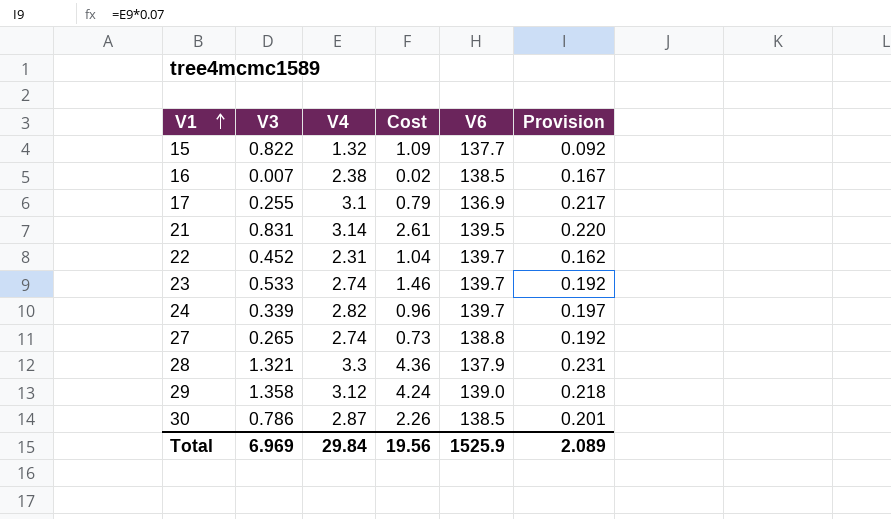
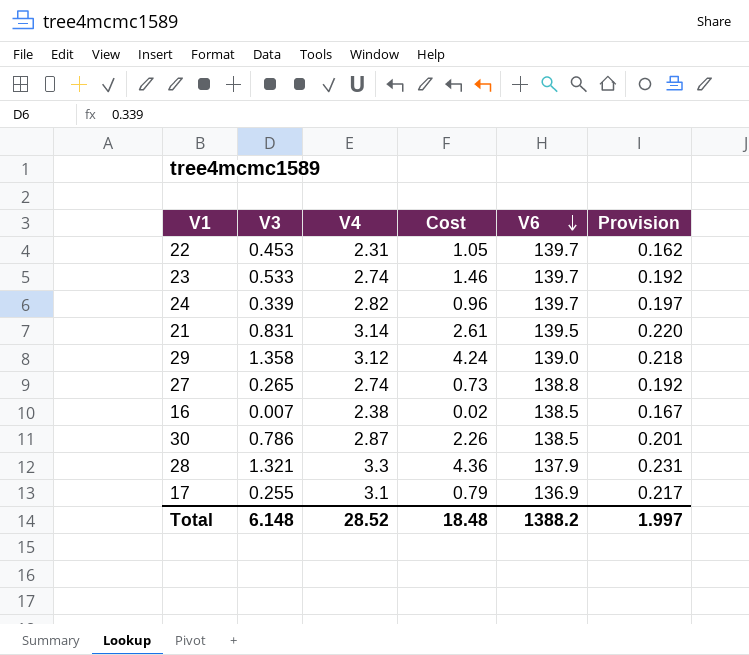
row order: V1 ascending -> V6 descending
row 15: 0.822 | 1.32 | 1.09 | 137.7 | 0.092 -> none
22 | V3: 0.452 -> 0.453
22 | Cost: 1.04 -> 1.05
Total | V3: 6.969 -> 6.148
Total | V4: 29.84 -> 28.52
Total | Cost: 19.56 -> 18.48
Total | V6: 1525.9 -> 1388.2
Total | Provision: 2.089 -> 1.997

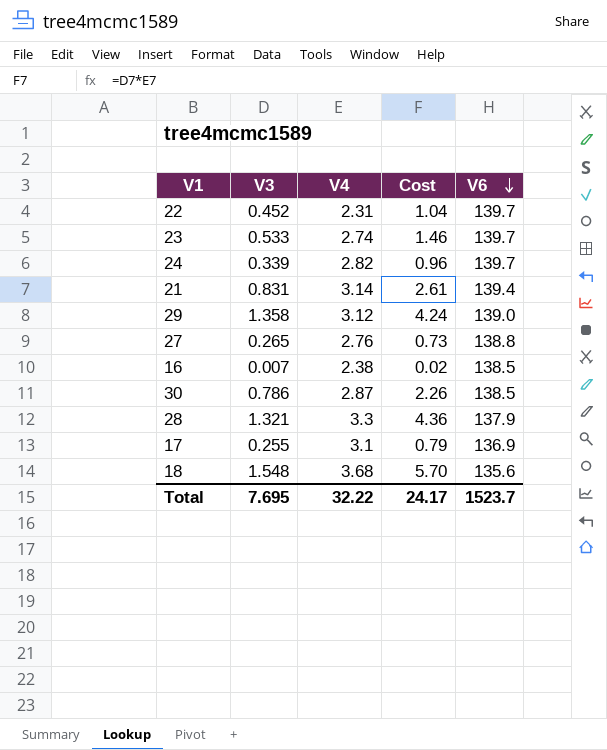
column Provision | formula: [V4] * 0.07 -> none
22 | V3: 0.453 -> 0.452
22 | Cost: 1.05 -> 1.04
21 | V6: 139.5 -> 139.4
27 | V4: 2.74 -> 2.76
row 18: none -> 1.548 | 3.68 | 5.70 | 135.6
Total | V3: 6.148 -> 7.695
Total | V4: 28.52 -> 32.22
Total | Cost: 18.48 -> 24.17
Total | V6: 1388.2 -> 1523.7

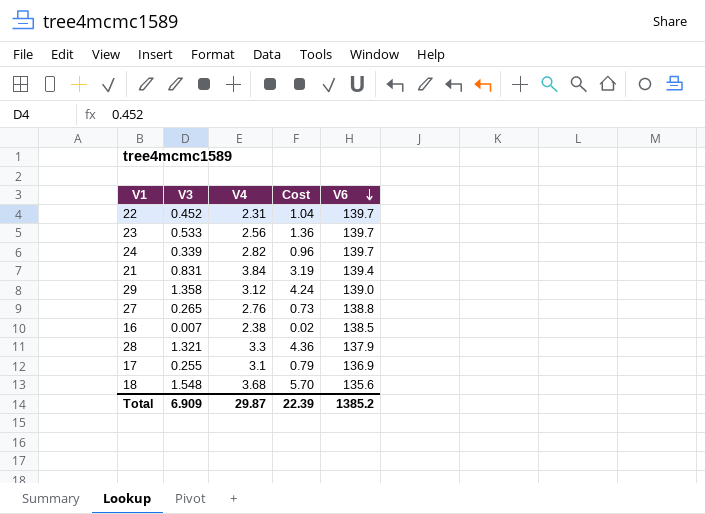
row 30: 0.786 | 2.87 | 2.26 | 138.5 -> none
23 | V4: 2.74 -> 2.56
23 | Cost: 1.46 -> 1.36
21 | V4: 3.14 -> 3.84
21 | Cost: 2.61 -> 3.19
Total | V3: 7.695 -> 6.909
Total | V4: 32.22 -> 29.87
Total | Cost: 24.17 -> 22.39
Total | V6: 1523.7 -> 1385.2

